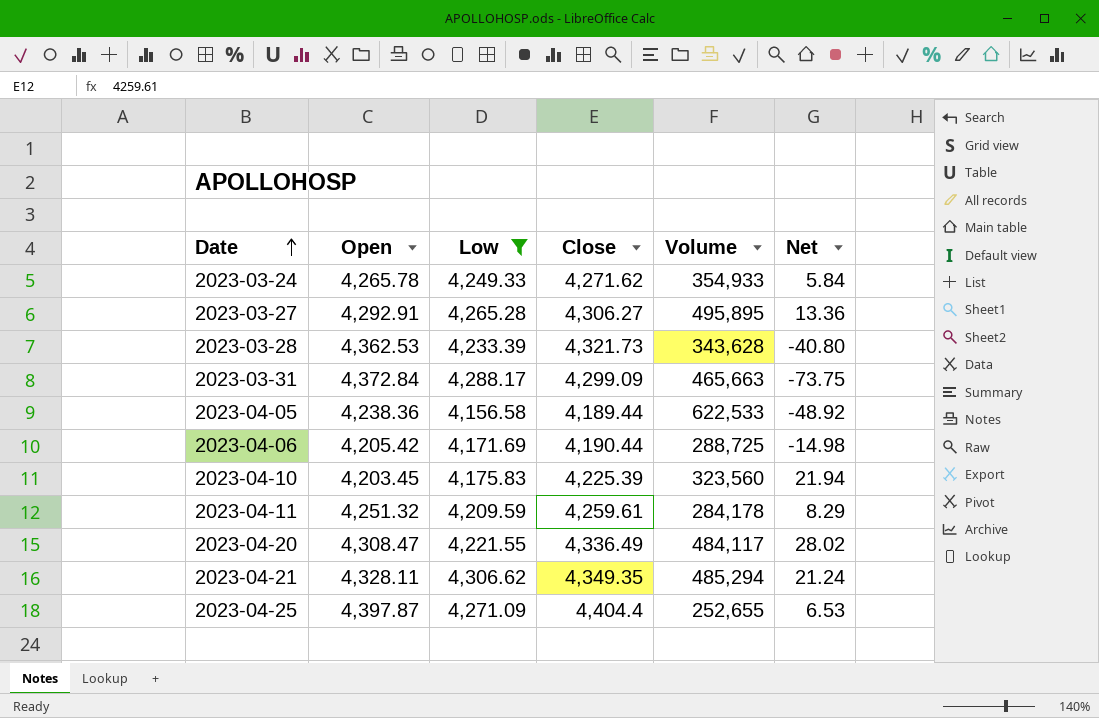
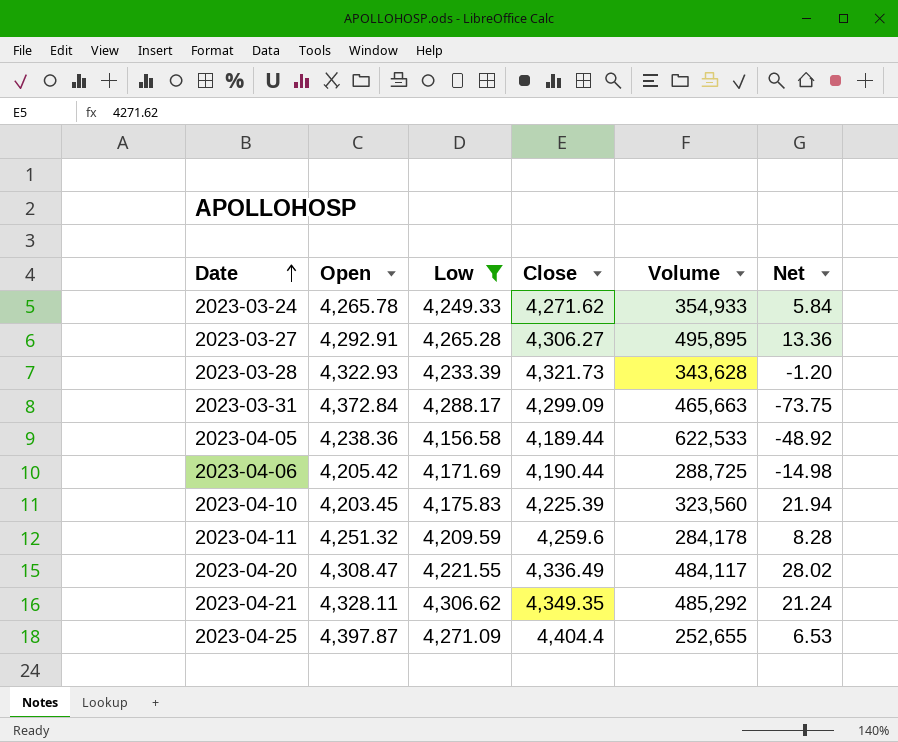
2023-03-28 | Open: 4,362.53 -> 4,322.93
2023-03-28 | Net: -40.80 -> -1.20
2023-04-11 | Close: 4,259.61 -> 4,259.6
2023-04-11 | Net: 8.29 -> 8.28
2023-04-21 | Volume: 485,294 -> 485,292

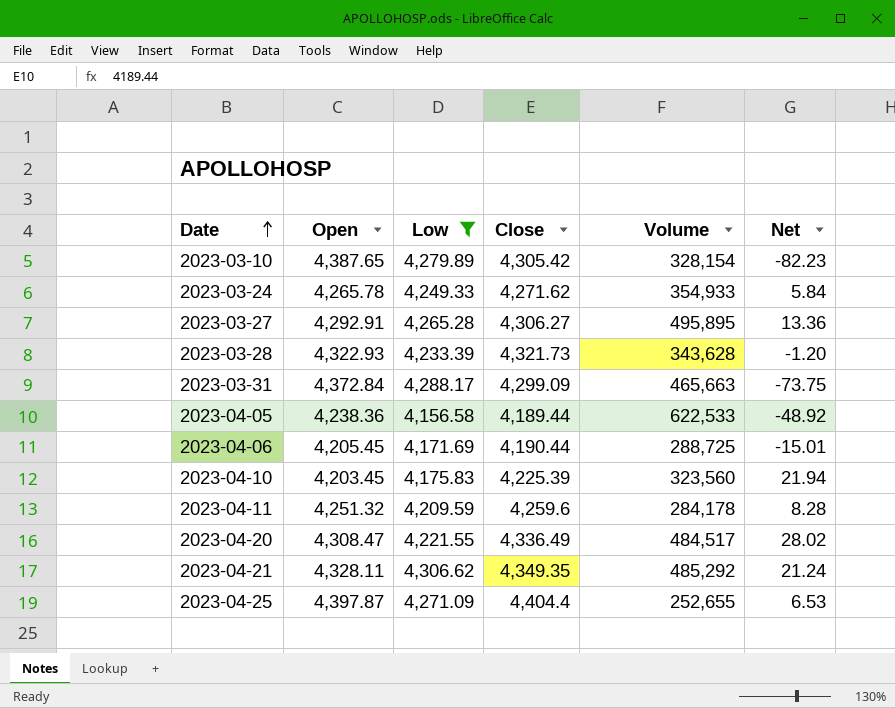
row 2023-03-10: none -> 4,387.65 | 4,279.89 | 4,305.42 | 328,154 | -82.23
2023-04-06 | Open: 4,205.42 -> 4,205.45
2023-04-06 | Net: -14.98 -> -15.01
2023-04-20 | Volume: 484,117 -> 484,517

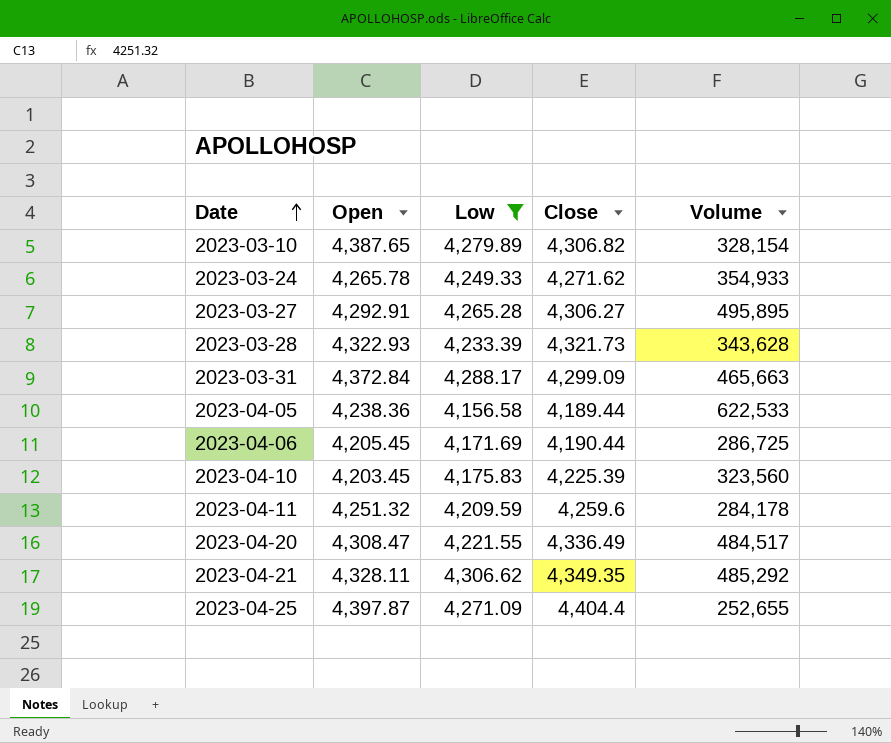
column Net | formula: [Close] - [Open] -> none
2023-03-10 | Close: 4,305.42 -> 4,306.82
2023-04-06 | Volume: 288,725 -> 286,725

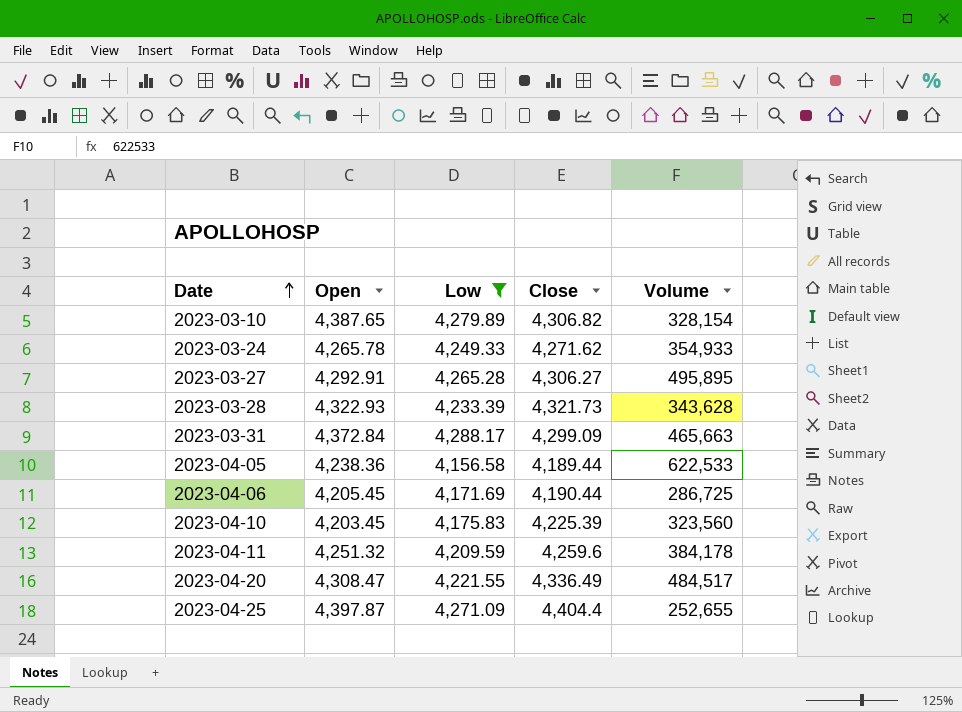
row 2023-04-21: 4,328.11 | 4,306.62 | 4,349.35 | 485,292 -> none
2023-04-11 | Volume: 284,178 -> 384,178

